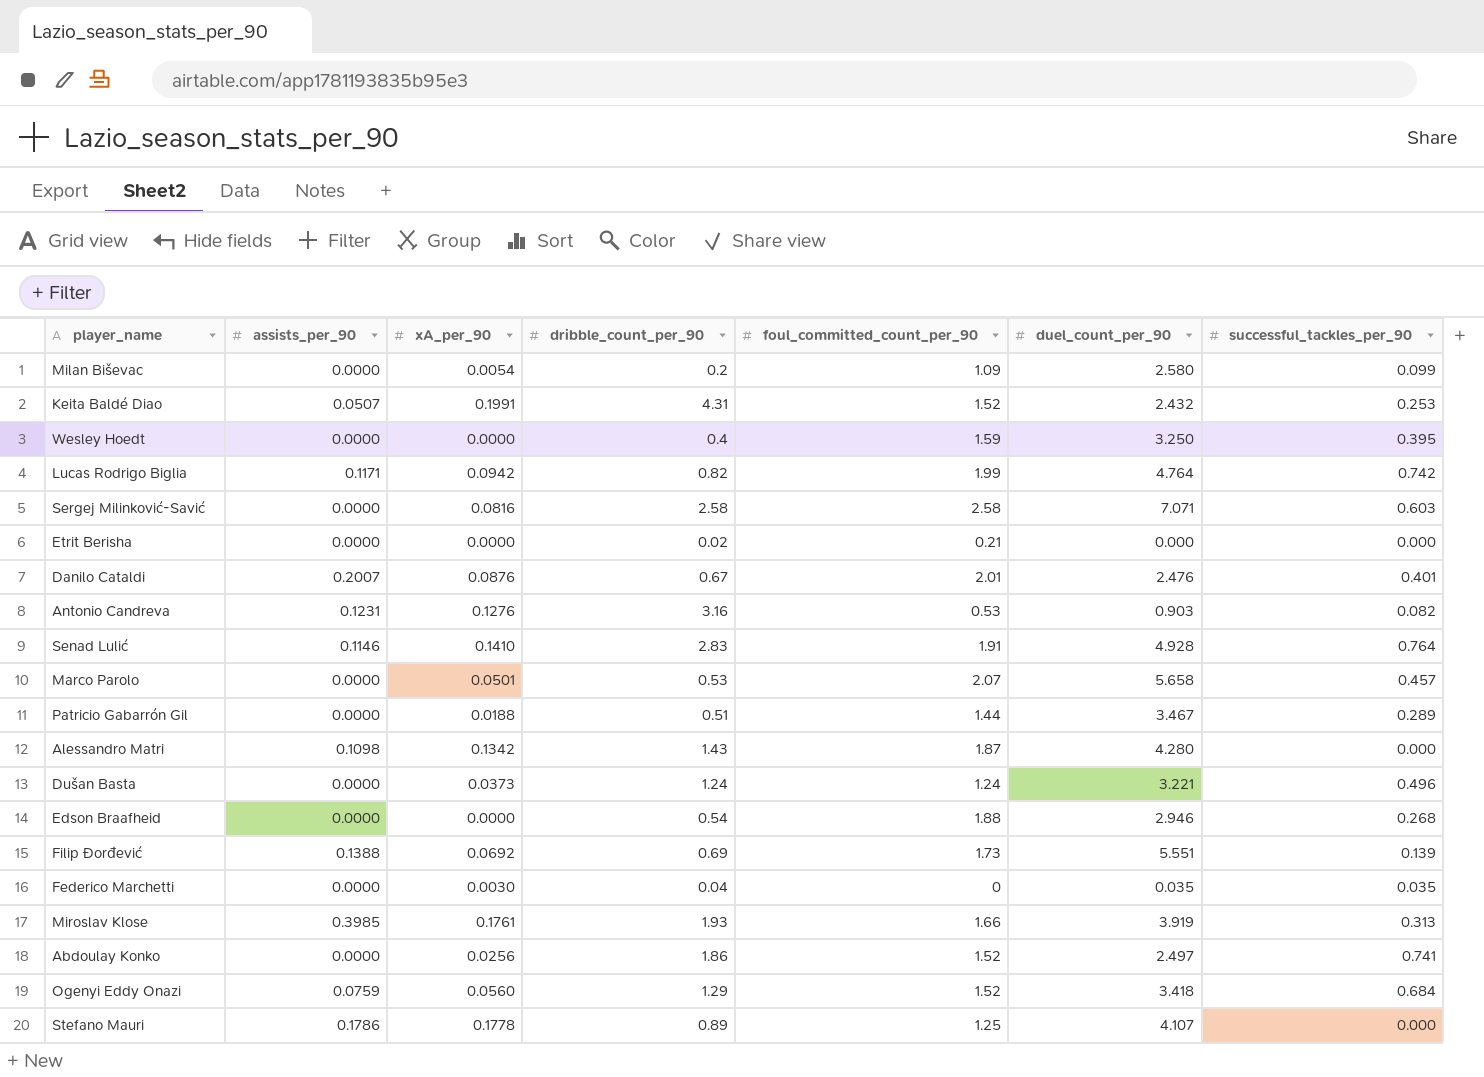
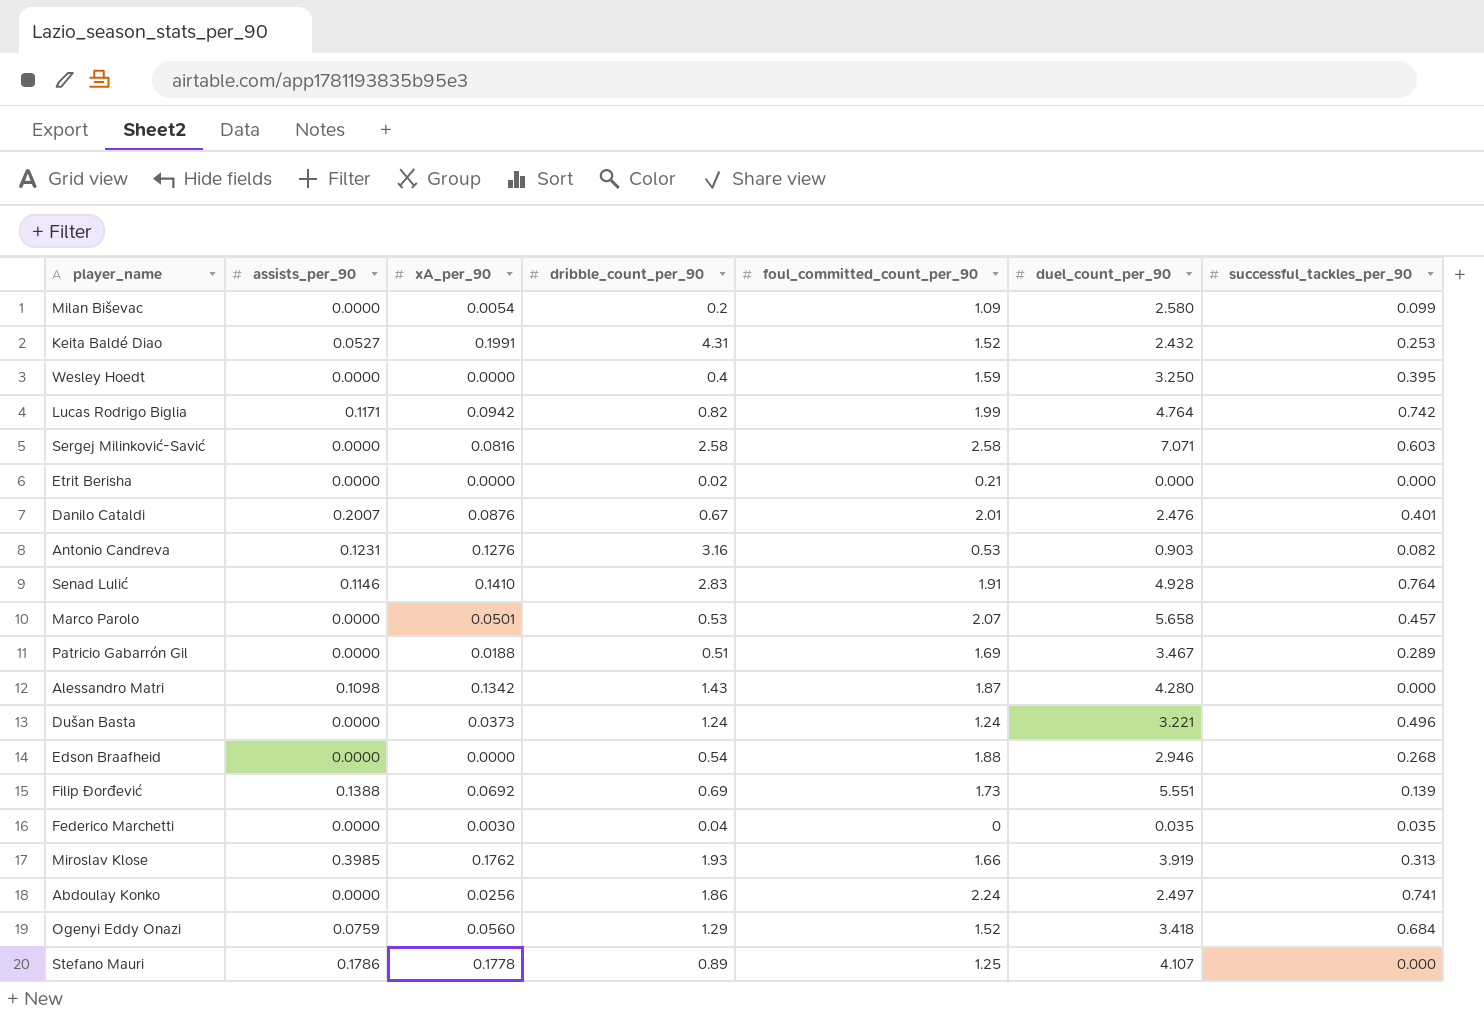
Keita Baldé Diao | assists_per_90: 0.0507 -> 0.0527
Patricio Gabarrón Gil | foul_committed_count_per_90: 1.44 -> 1.69
Miroslav Klose | xA_per_90: 0.1761 -> 0.1762
Abdoulay Konko | foul_committed_count_per_90: 1.52 -> 2.24

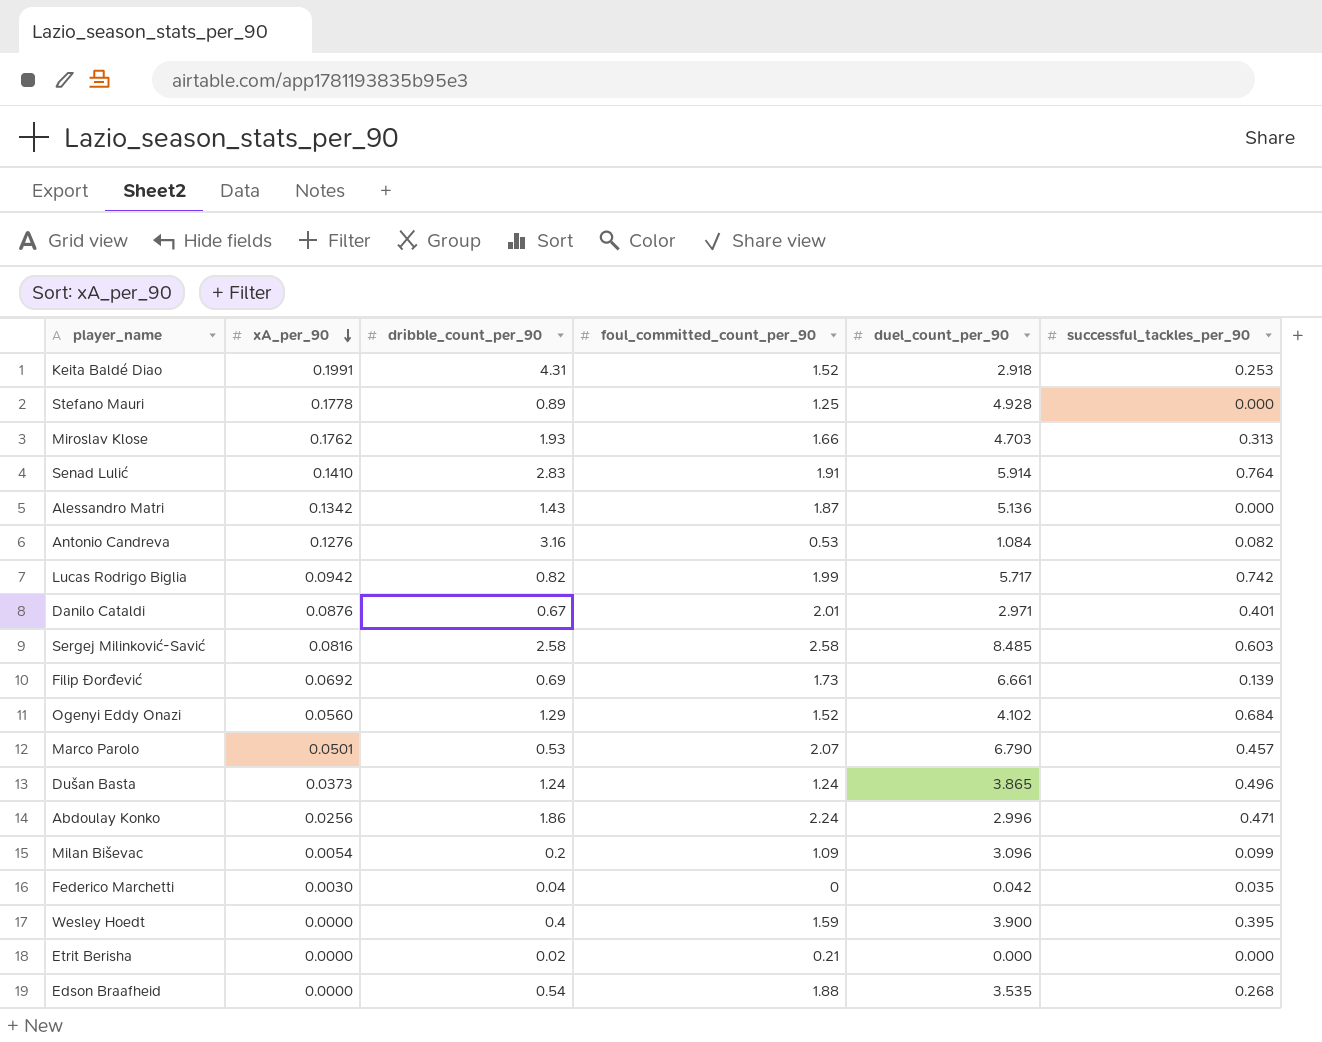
row order: none -> xA_per_90 descending
column assists_per_90 | position: 2 -> none
row Patricio Gabarrón Gil: 0.0000 | 0.0188 | 0.51 | 1.69 | 3.467 | 0.289 -> none
Keita Baldé Diao | duel_count_per_90: 2.432 -> 2.918
Stefano Mauri | duel_count_per_90: 4.107 -> 4.928
Miroslav Klose | duel_count_per_90: 3.919 -> 4.703
Senad Lulić | duel_count_per_90: 4.928 -> 5.914
Alessandro Matri | duel_count_per_90: 4.280 -> 5.136
Antonio Candreva | duel_count_per_90: 0.903 -> 1.084
Lucas Rodrigo Biglia | duel_count_per_90: 4.764 -> 5.717
Danilo Cataldi | duel_count_per_90: 2.476 -> 2.971
Sergej Milinković-Savić | duel_count_per_90: 7.071 -> 8.485
Filip Đorđević | duel_count_per_90: 5.551 -> 6.661
Ogenyi Eddy Onazi | duel_count_per_90: 3.418 -> 4.102
Marco Parolo | duel_count_per_90: 5.658 -> 6.790
Dušan Basta | duel_count_per_90: 3.221 -> 3.865
Abdoulay Konko | duel_count_per_90: 2.497 -> 2.996
Abdoulay Konko | successful_tackles_per_90: 0.741 -> 0.471
Milan Biševac | duel_count_per_90: 2.580 -> 3.096
Federico Marchetti | duel_count_per_90: 0.035 -> 0.042
Wesley Hoedt | duel_count_per_90: 3.250 -> 3.900
Edson Braafheid | duel_count_per_90: 2.946 -> 3.535

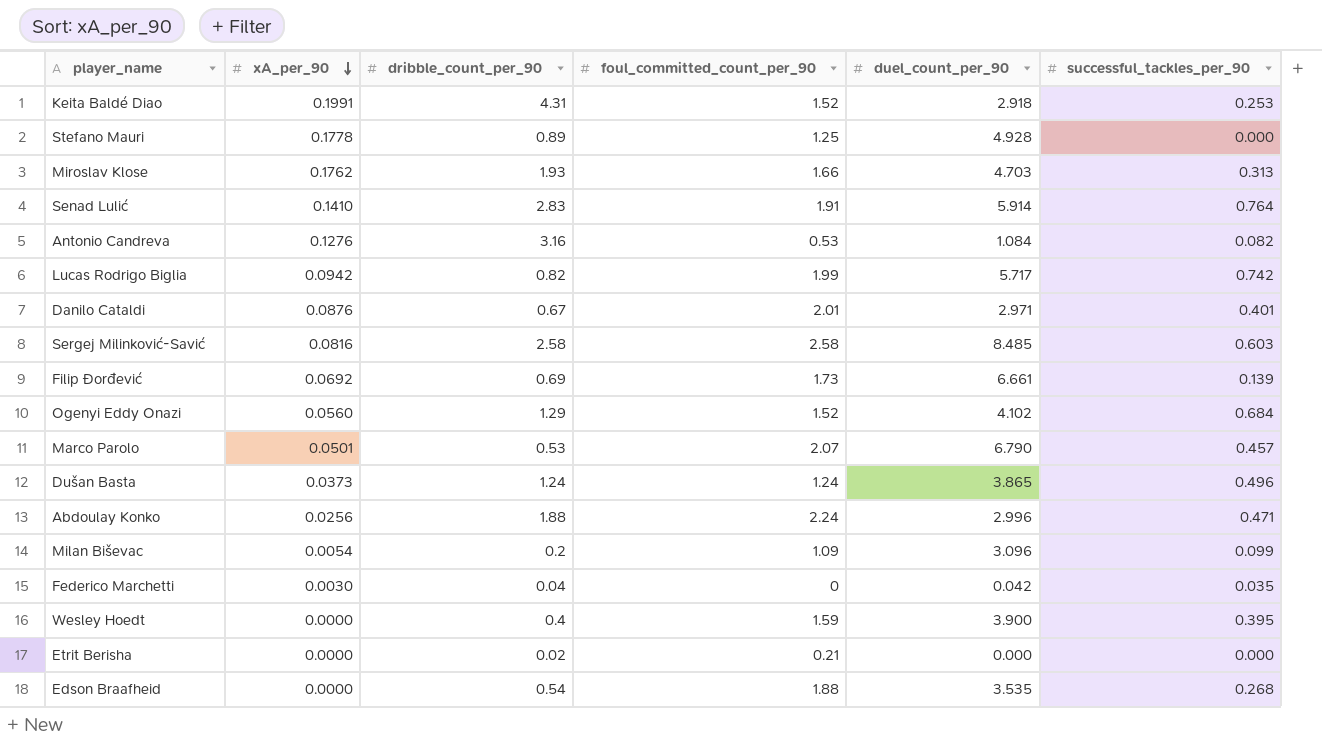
row Alessandro Matri: 0.1342 | 1.43 | 1.87 | 5.136 | 0.000 -> none
Abdoulay Konko | dribble_count_per_90: 1.86 -> 1.88

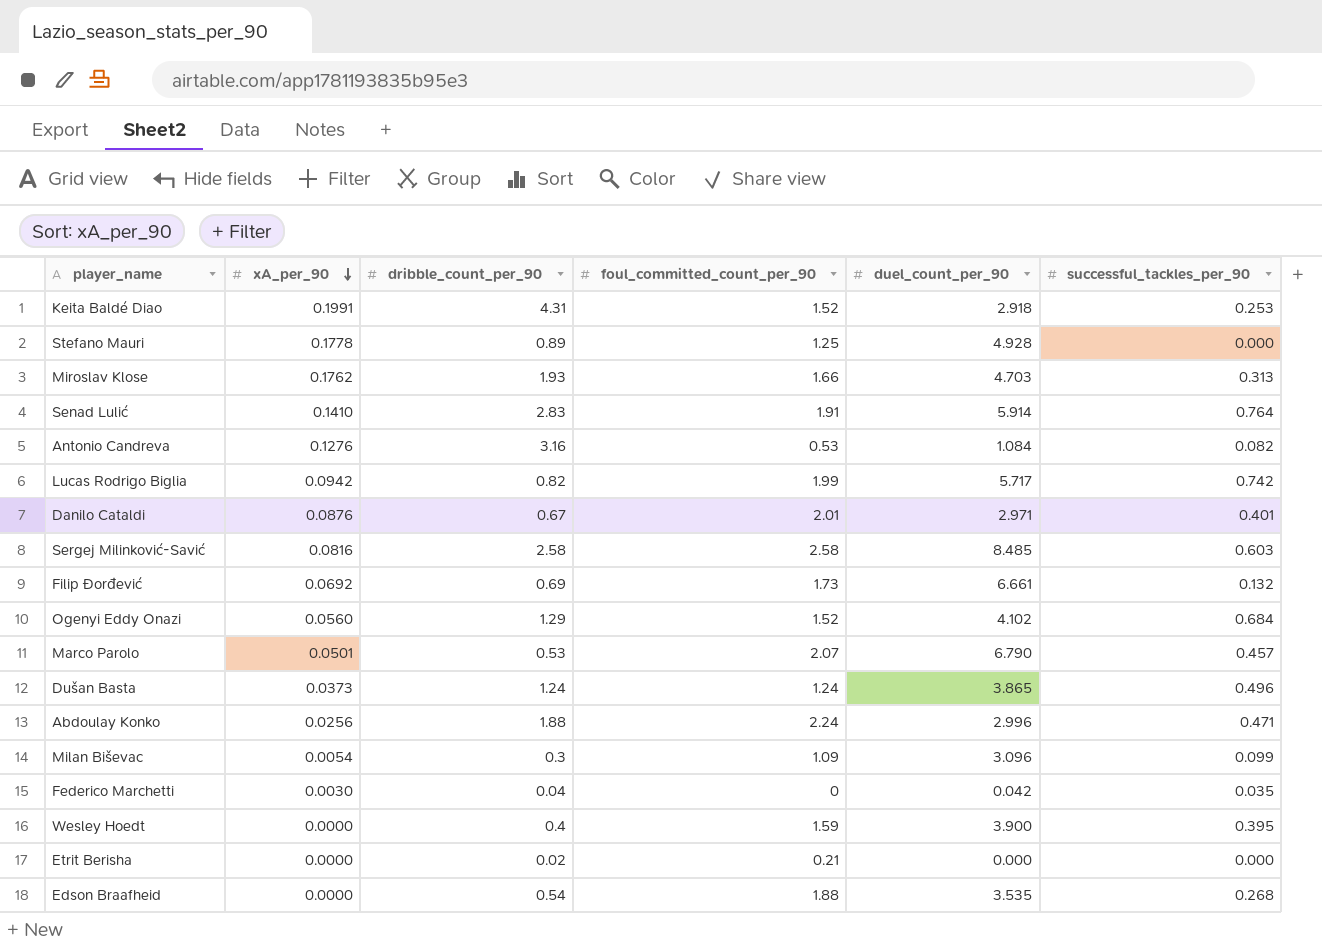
Filip Đorđević | successful_tackles_per_90: 0.139 -> 0.132
Milan Biševac | dribble_count_per_90: 0.2 -> 0.3

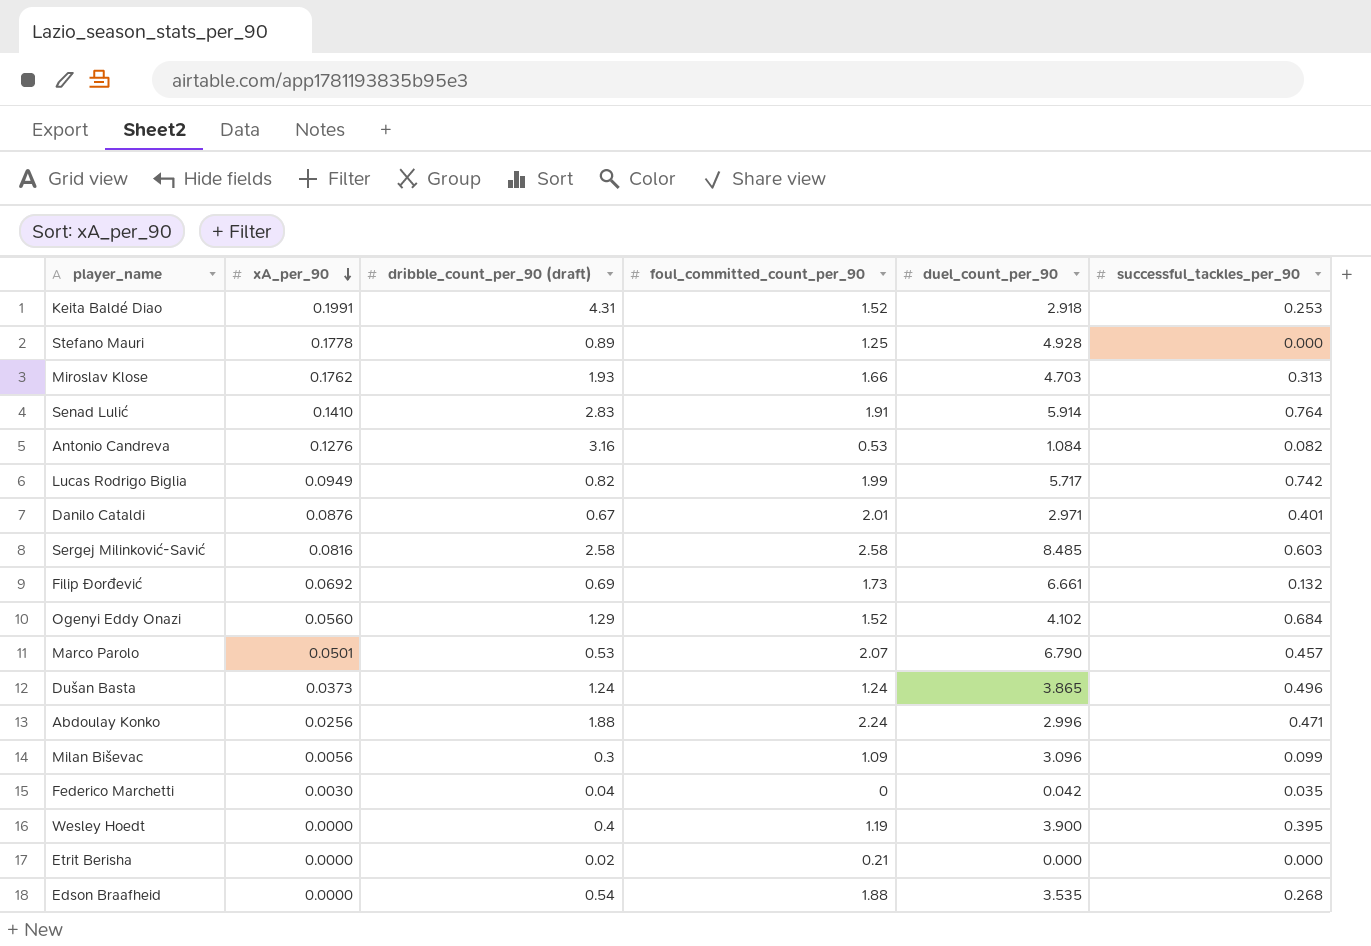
column name: dribble_count_per_90 -> dribble_count_per_90 (draft)
Lucas Rodrigo Biglia | xA_per_90: 0.0942 -> 0.0949
Milan Biševac | xA_per_90: 0.0054 -> 0.0056
Wesley Hoedt | foul_committed_count_per_90: 1.59 -> 1.19

